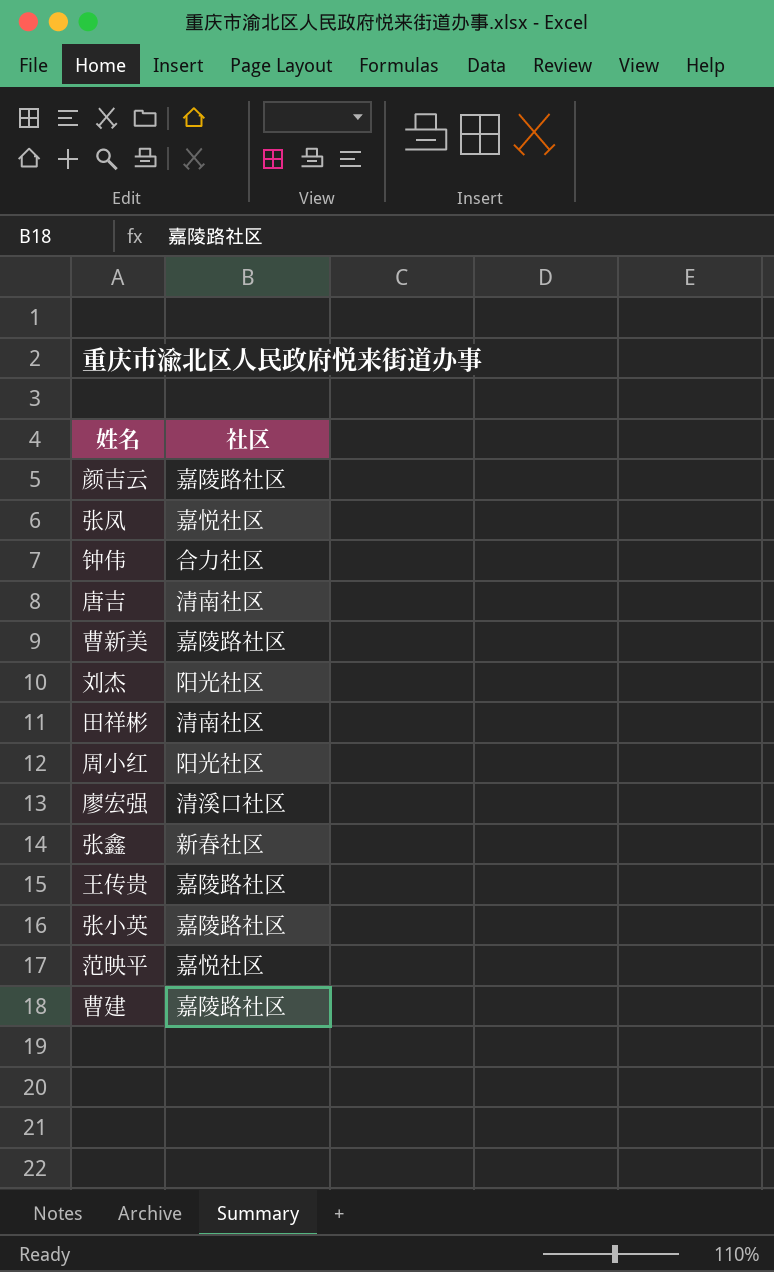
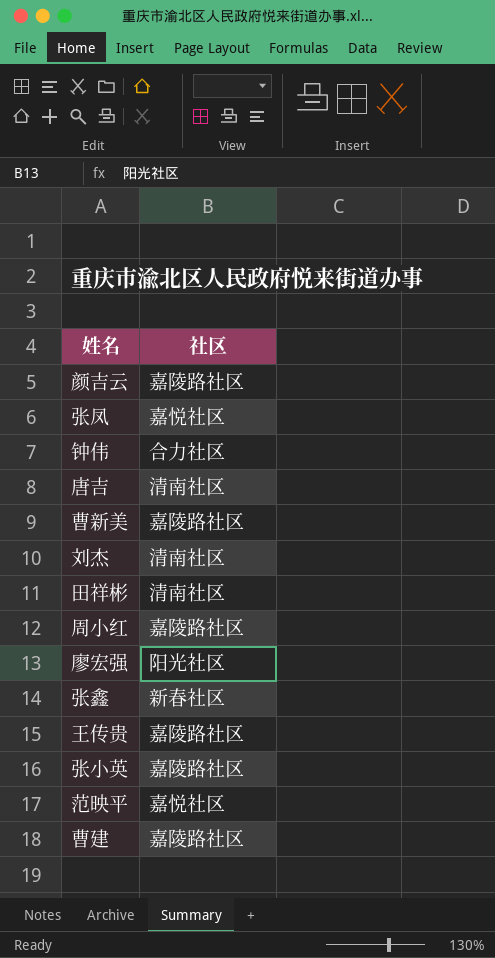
刘杰 | 社区: 阳光社区 -> 清南社区
周小红 | 社区: 阳光社区 -> 嘉陵路社区
廖宏强 | 社区: 清溪口社区 -> 阳光社区

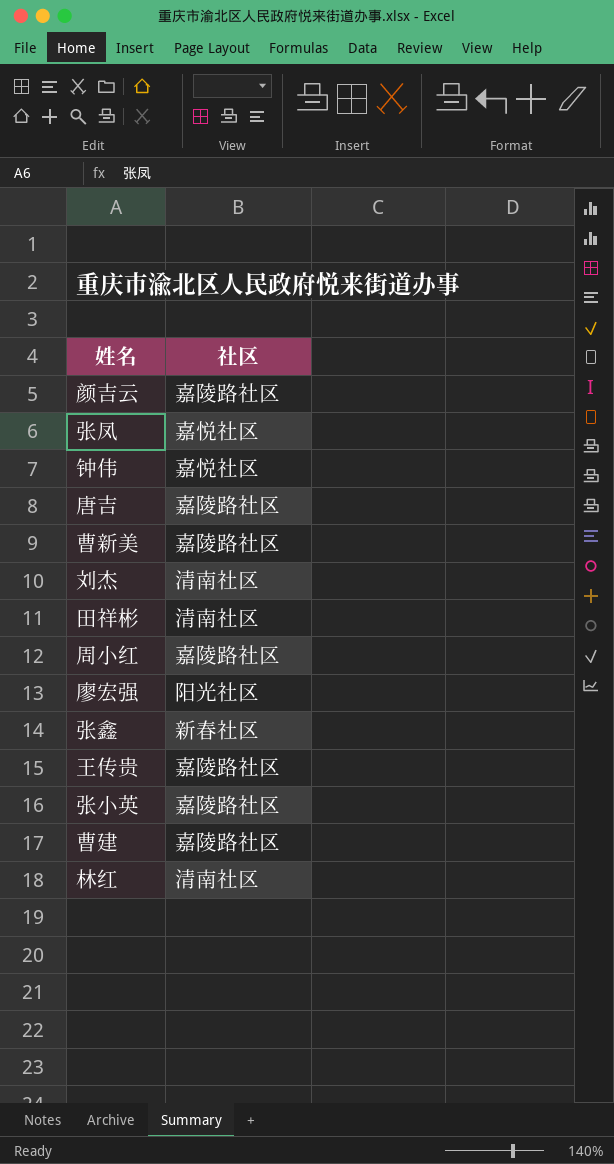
row 范映平: 嘉悦社区 -> none
钟伟 | 社区: 合力社区 -> 嘉悦社区
唐吉 | 社区: 清南社区 -> 嘉陵路社区
row 林红: none -> 清南社区

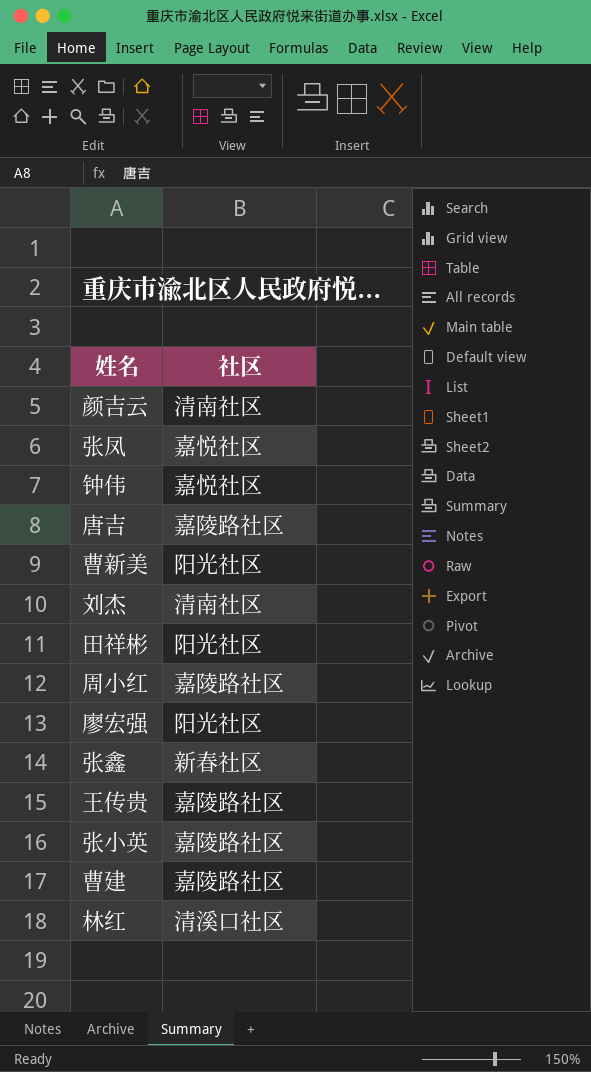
颜吉云 | 社区: 嘉陵路社区 -> 清南社区
曹新美 | 社区: 嘉陵路社区 -> 阳光社区
田祥彬 | 社区: 清南社区 -> 阳光社区
林红 | 社区: 清南社区 -> 清溪口社区

